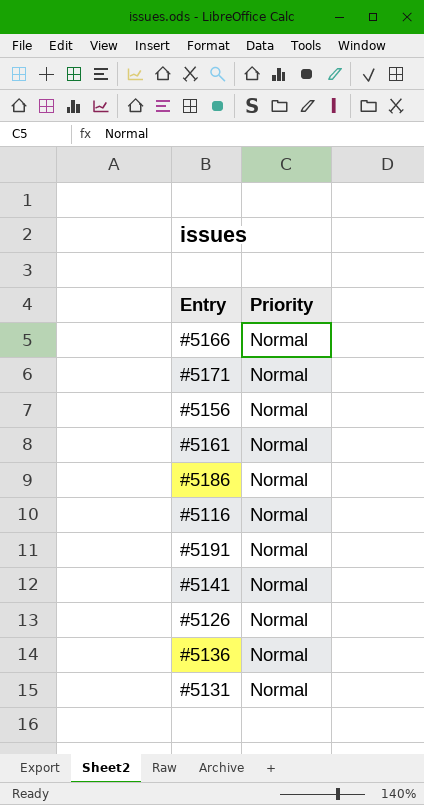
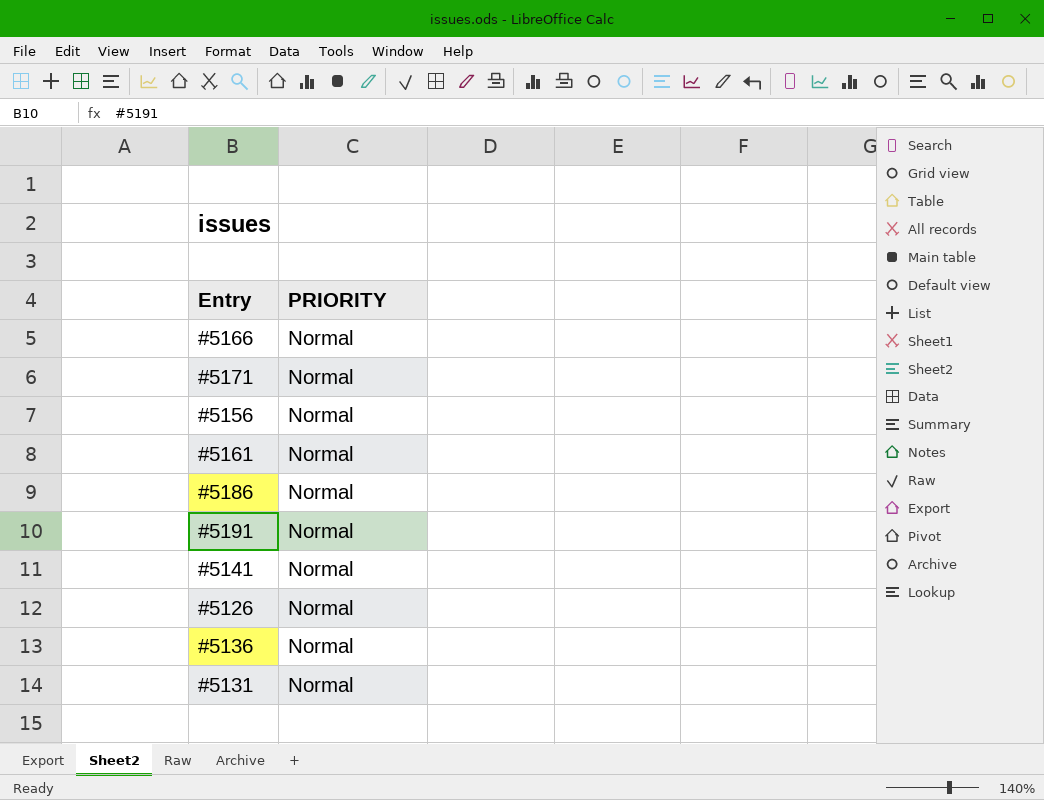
column name: Priority -> PRIORITY
row #5116: Normal -> none

